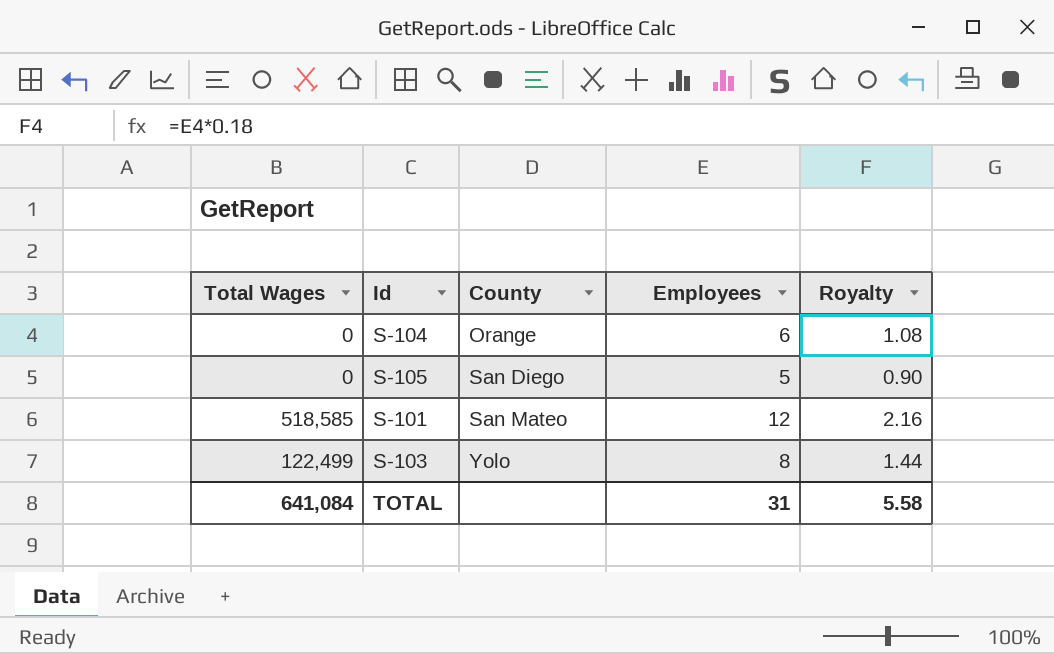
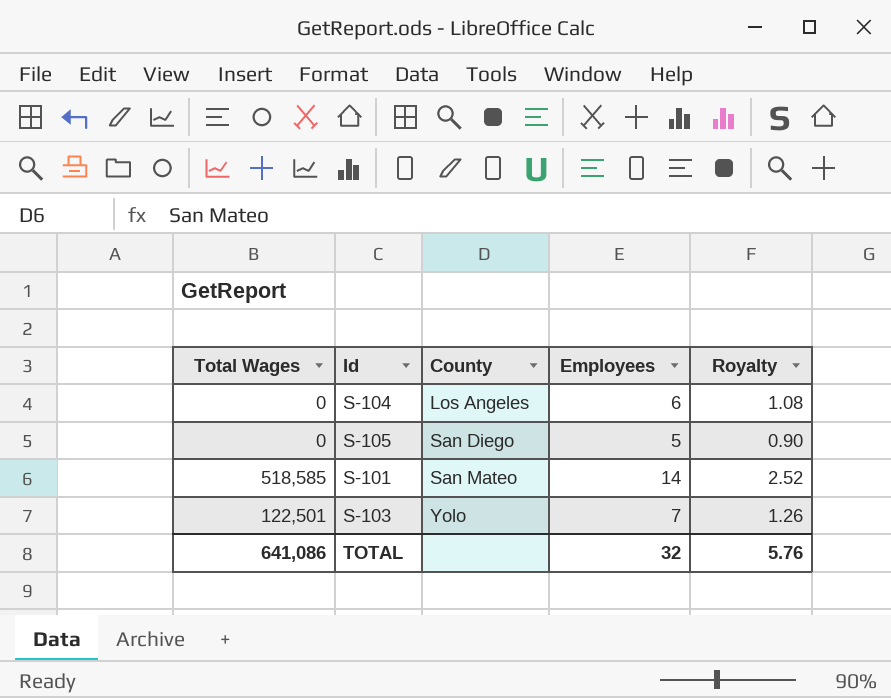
S-104 | County: Orange -> Los Angeles
S-101 | Employees: 12 -> 14
S-101 | Royalty: 2.16 -> 2.52
S-103 | Total Wages: 122,499 -> 122,501
S-103 | Employees: 8 -> 7
S-103 | Royalty: 1.44 -> 1.26
TOTAL | Total Wages: 641,084 -> 641,086
TOTAL | Employees: 31 -> 32
TOTAL | Royalty: 5.58 -> 5.76

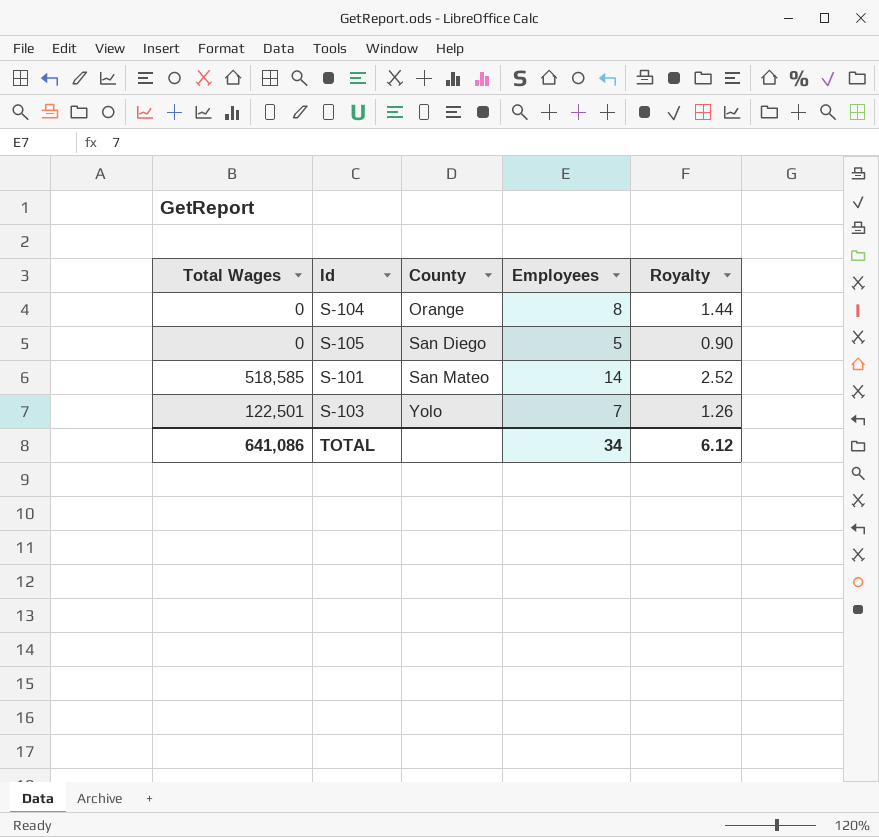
S-104 | County: Los Angeles -> Orange
S-104 | Employees: 6 -> 8
S-104 | Royalty: 1.08 -> 1.44
TOTAL | Employees: 32 -> 34
TOTAL | Royalty: 5.76 -> 6.12

